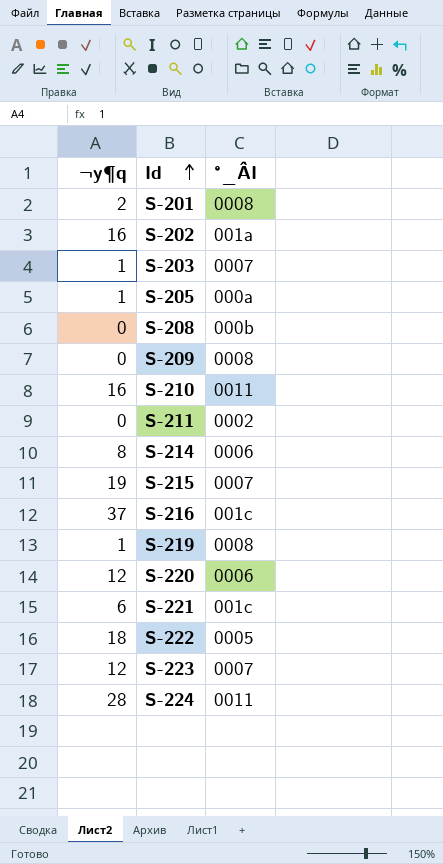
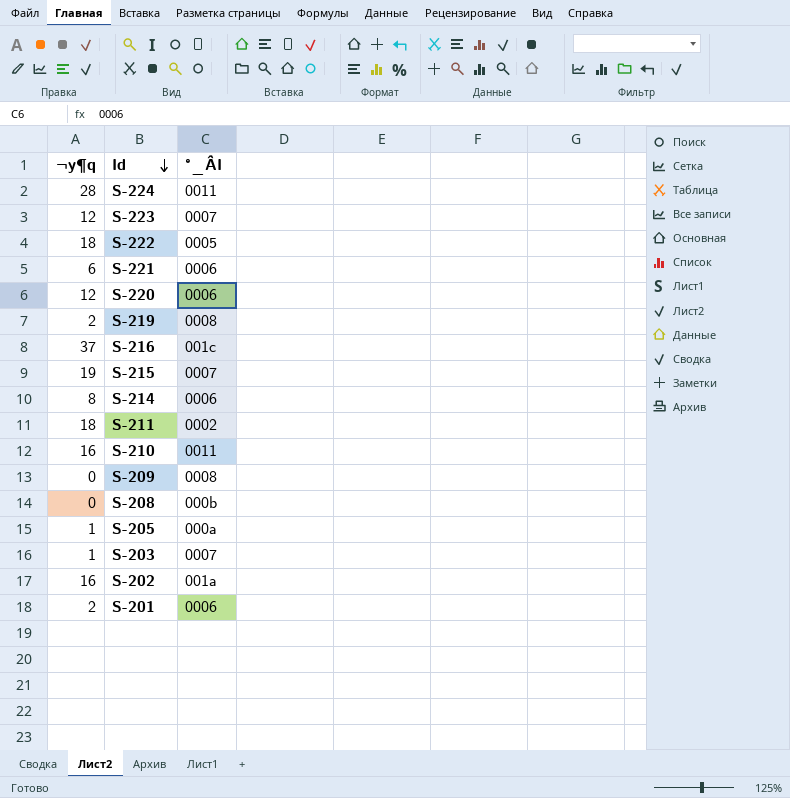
row order: Id ascending -> Id descending
S-221 | °_ÂI: 001c -> 0006
S-219 | ¬y¶q: 1 -> 2
S-211 | ¬y¶q: 0 -> 18
S-201 | °_ÂI: 0008 -> 0006

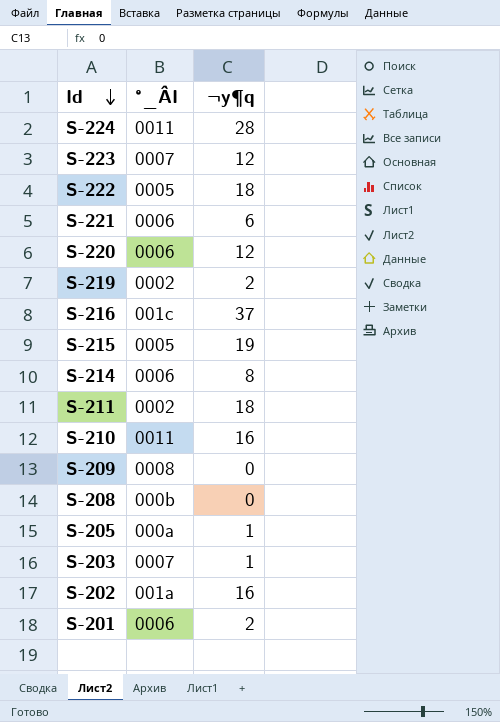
column ¬y¶q | position: 1 -> 3
S-219 | °_ÂI: 0008 -> 0002
S-215 | °_ÂI: 0007 -> 0005

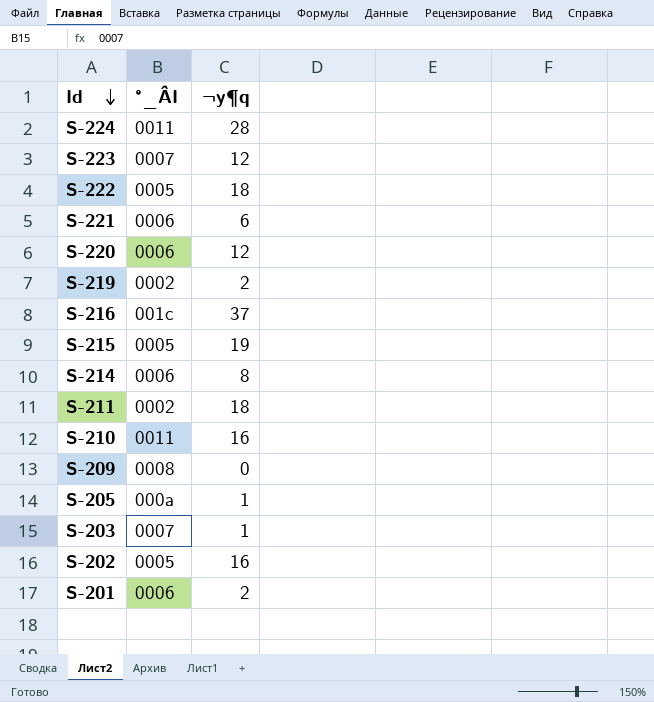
row S-208: 000b | 0 -> none
S-202 | °_ÂI: 001a -> 0005

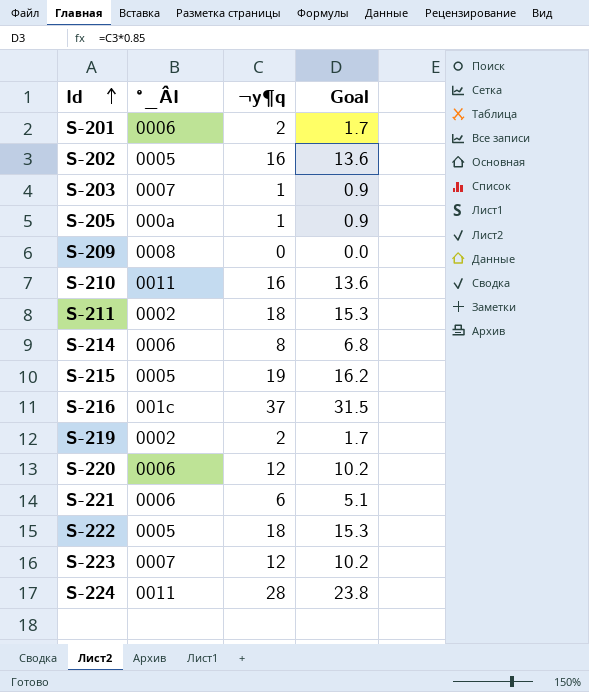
row order: Id descending -> Id ascending
column Goal | formula: none -> [¬y¶q] * 0.85

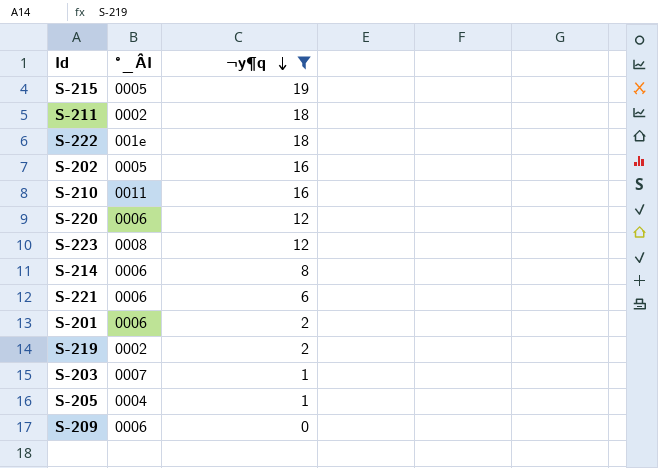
filter: none -> ¬y¶q <= 19
row order: Id ascending -> ¬y¶q descending
column Goal | formula: [¬y¶q] * 0.85 -> none
S-222 | °_ÂI: 0005 -> 001e
S-223 | °_ÂI: 0007 -> 0008
S-205 | °_ÂI: 000a -> 0004
S-209 | °_ÂI: 0008 -> 0006

